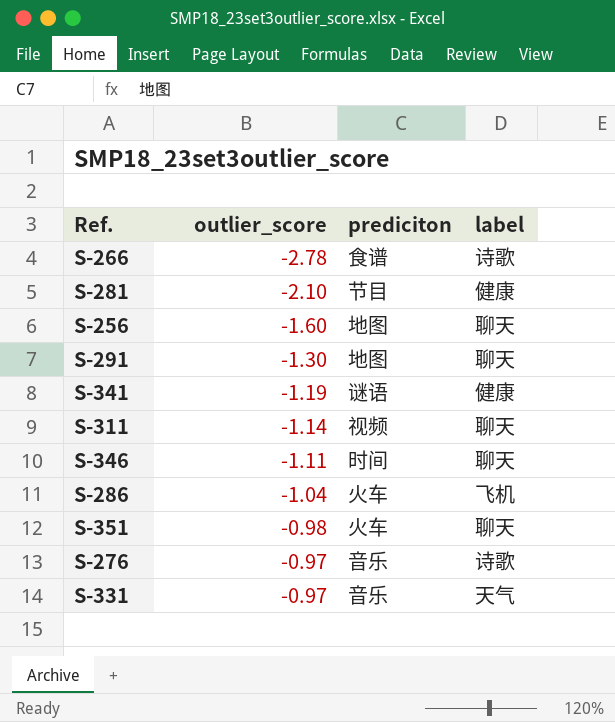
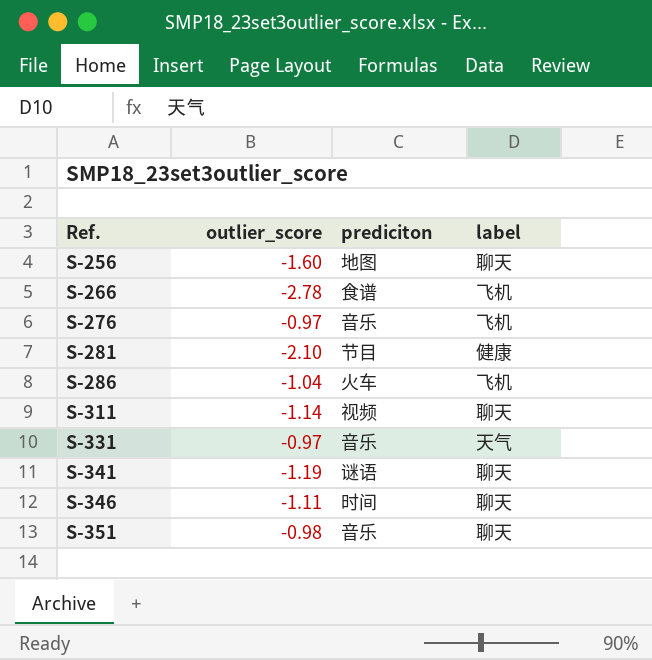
row order: outlier_score ascending -> Ref. ascending
row S-291: -1.30 | 地图 | 聊天 -> none
S-266 | label: 诗歌 -> 飞机
S-276 | label: 诗歌 -> 飞机
S-341 | label: 健康 -> 聊天
S-351 | prediciton: 火车 -> 音乐

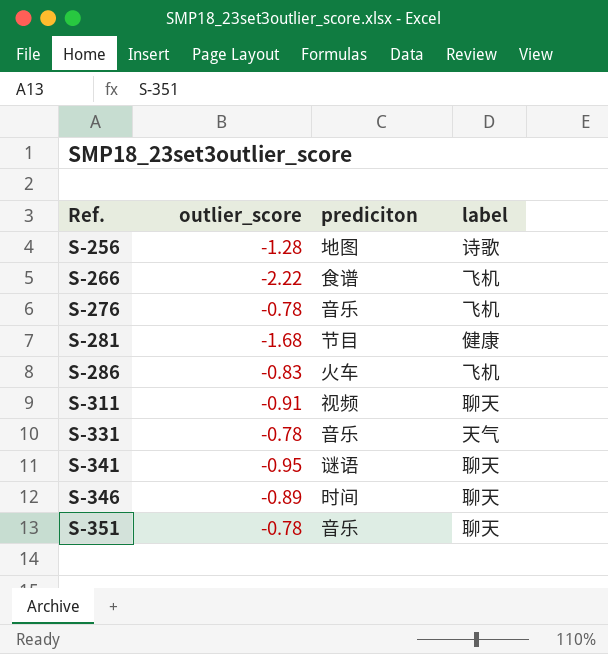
S-256 | outlier_score: -1.60 -> -1.28
S-256 | label: 聊天 -> 诗歌
S-266 | outlier_score: -2.78 -> -2.22
S-276 | outlier_score: -0.97 -> -0.78
S-281 | outlier_score: -2.10 -> -1.68
S-286 | outlier_score: -1.04 -> -0.83
S-311 | outlier_score: -1.14 -> -0.91
S-331 | outlier_score: -0.97 -> -0.78
S-341 | outlier_score: -1.19 -> -0.95
S-346 | outlier_score: -1.11 -> -0.89
S-351 | outlier_score: -0.98 -> -0.78

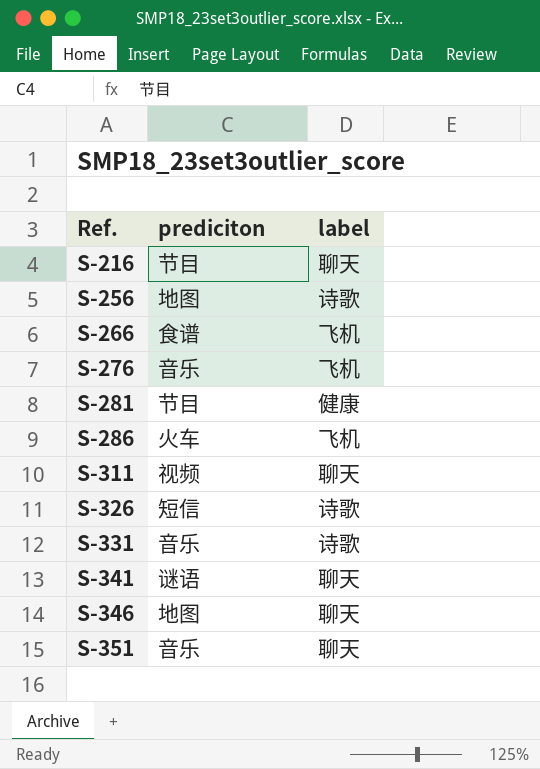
column outlier_score | position: 2 -> none
row S-216: none -> 节目 | 聊天
row S-326: none -> 短信 | 诗歌
S-331 | label: 天气 -> 诗歌
S-346 | prediciton: 时间 -> 地图

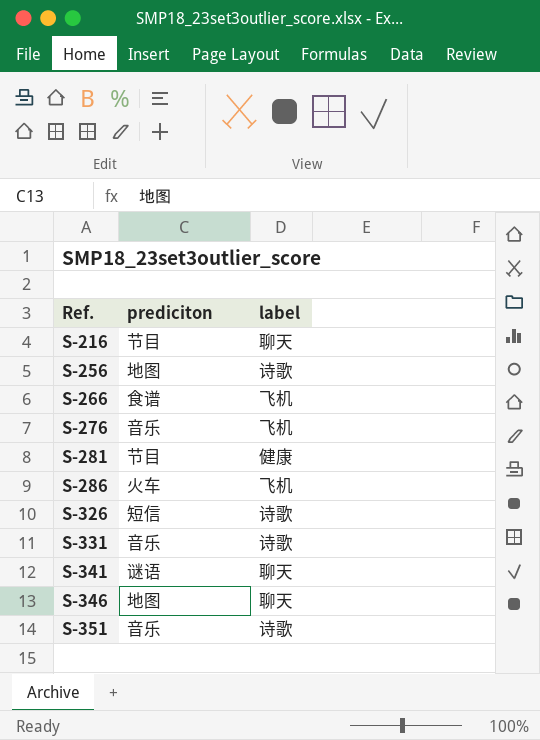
row S-311: 视频 | 聊天 -> none
S-351 | label: 聊天 -> 诗歌

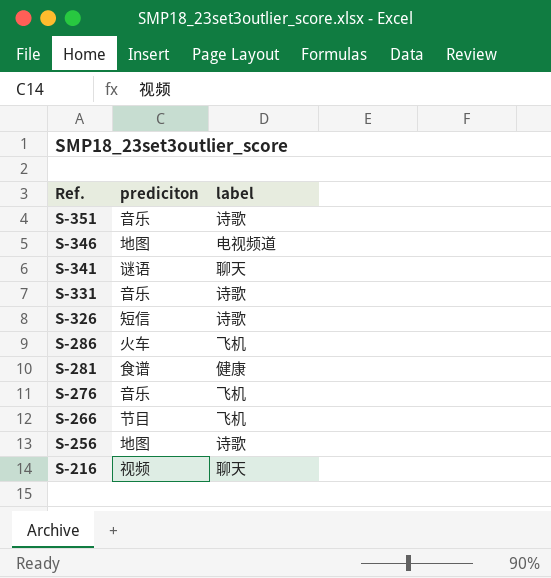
row order: Ref. ascending -> Ref. descending
S-346 | label: 聊天 -> 电视频道
S-281 | prediciton: 节目 -> 食谱
S-266 | prediciton: 食谱 -> 节目
S-216 | prediciton: 节目 -> 视频

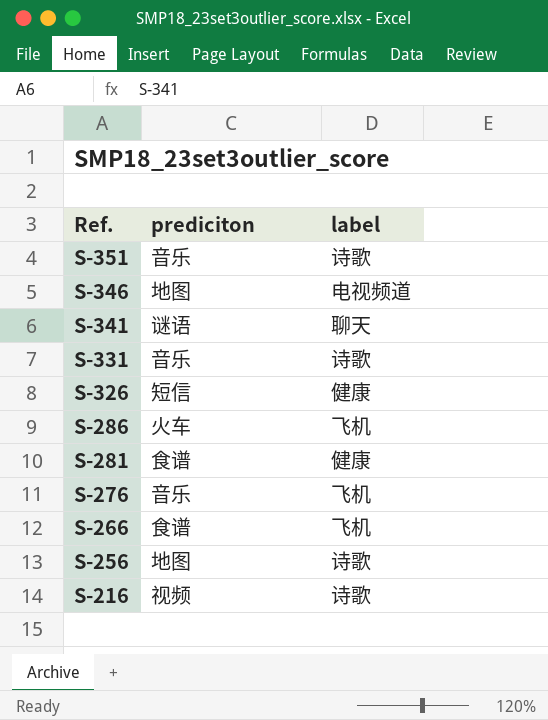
S-326 | label: 诗歌 -> 健康
S-266 | prediciton: 节目 -> 食谱
S-216 | label: 聊天 -> 诗歌

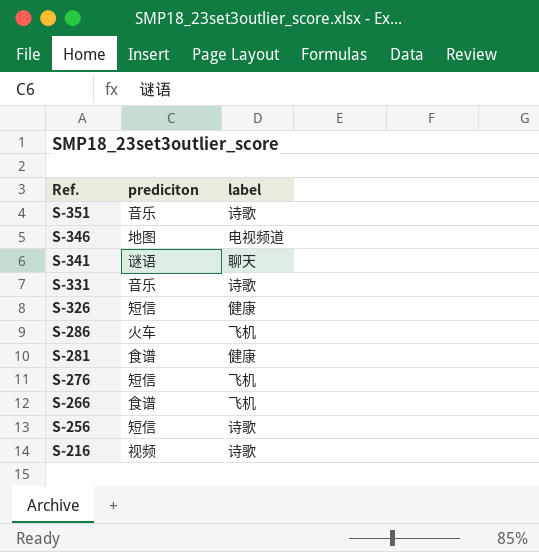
S-276 | prediciton: 音乐 -> 短信
S-256 | prediciton: 地图 -> 短信

